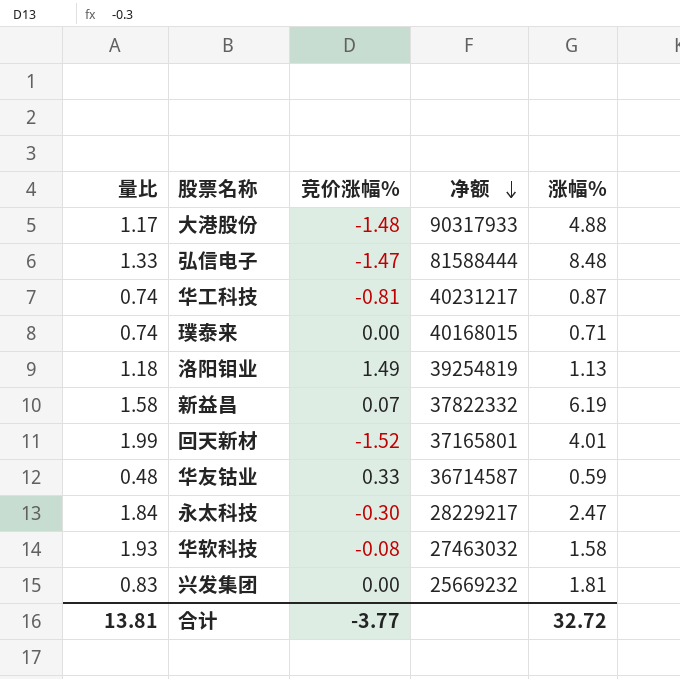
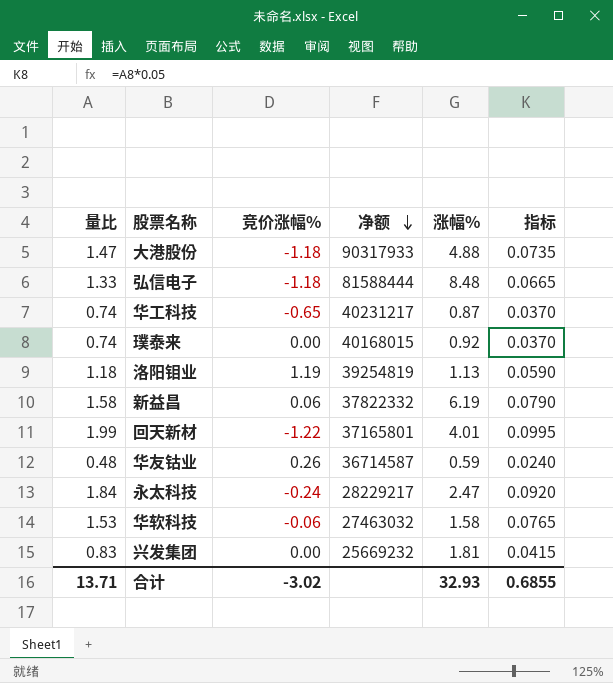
column 指标 | formula: none -> [量比] * 0.05
大港股份 | 量比: 1.17 -> 1.47
大港股份 | 竞价涨幅%: -1.48 -> -1.18
弘信电子 | 竞价涨幅%: -1.47 -> -1.18
华工科技 | 竞价涨幅%: -0.81 -> -0.65
璞泰来 | 涨幅%: 0.71 -> 0.92
洛阳钼业 | 竞价涨幅%: 1.49 -> 1.19
新益昌 | 竞价涨幅%: 0.07 -> 0.06
回天新材 | 竞价涨幅%: -1.52 -> -1.22
华友钴业 | 竞价涨幅%: 0.33 -> 0.26
永太科技 | 竞价涨幅%: -0.30 -> -0.24
华软科技 | 量比: 1.93 -> 1.53
华软科技 | 竞价涨幅%: -0.08 -> -0.06
合计 | 量比: 13.81 -> 13.71
合计 | 竞价涨幅%: -3.77 -> -3.02
合计 | 涨幅%: 32.72 -> 32.93

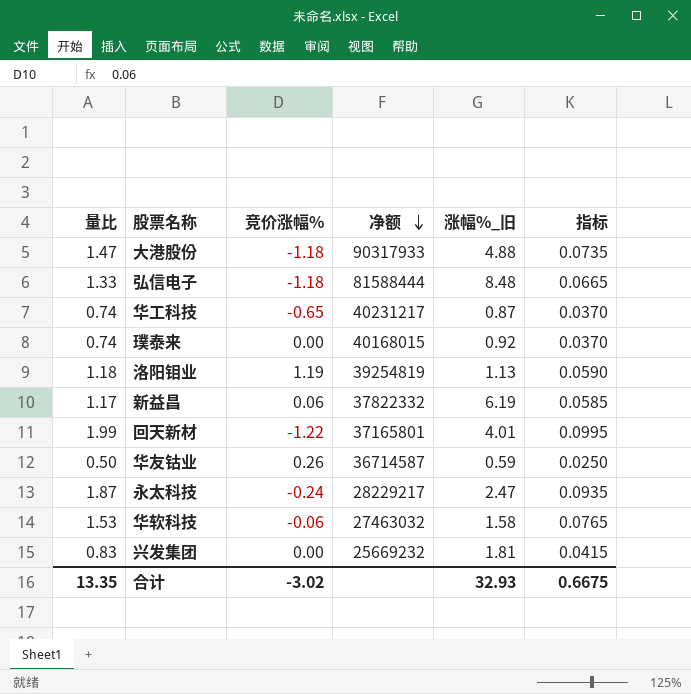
column name: 涨幅% -> 涨幅%_旧
新益昌 | 量比: 1.58 -> 1.17
新益昌 | 指标: 0.0790 -> 0.0585
华友钴业 | 量比: 0.48 -> 0.50
华友钴业 | 指标: 0.0240 -> 0.0250
永太科技 | 量比: 1.84 -> 1.87
永太科技 | 指标: 0.0920 -> 0.0935
合计 | 量比: 13.71 -> 13.35
合计 | 指标: 0.6855 -> 0.6675

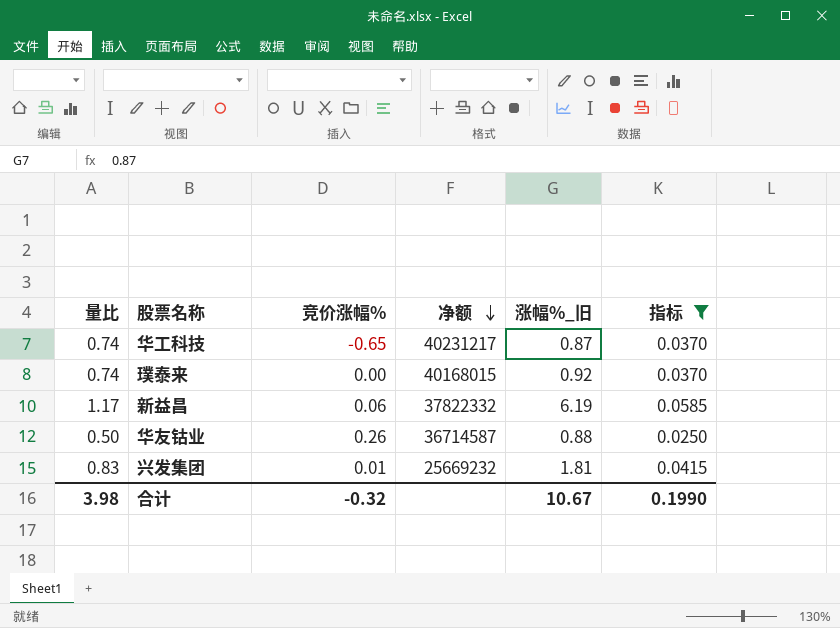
filter: none -> 指标 <= 0.0585
华友钴业 | 涨幅%_旧: 0.59 -> 0.88
兴发集团 | 竞价涨幅%: 0.00 -> 0.01
合计 | 量比: 13.35 -> 3.98
合计 | 竞价涨幅%: -3.02 -> -0.32
合计 | 涨幅%_旧: 32.93 -> 10.67
合计 | 指标: 0.6675 -> 0.1990

